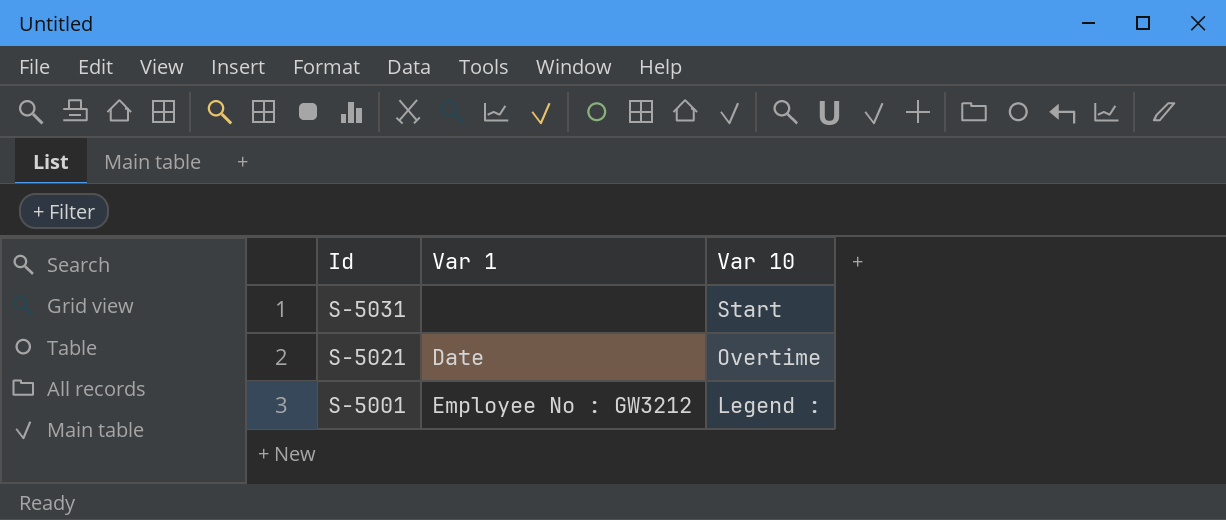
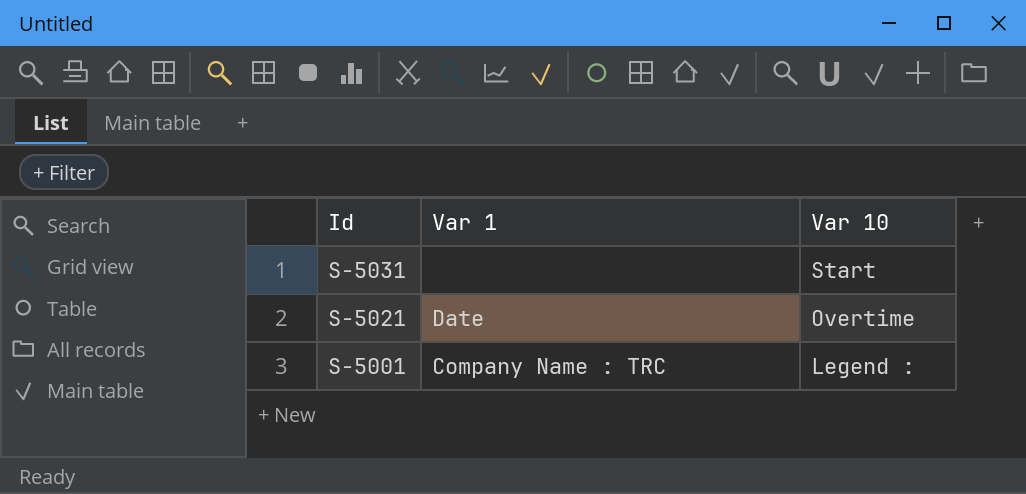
S-5001 | Var 1: Employee No : GW3212 -> Company Name : TRC

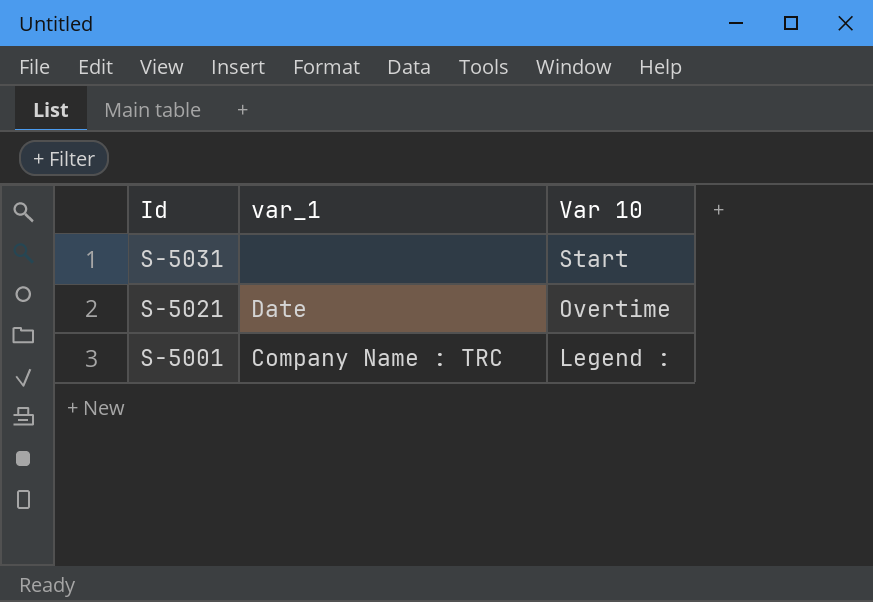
column name: Var 1 -> var_1

